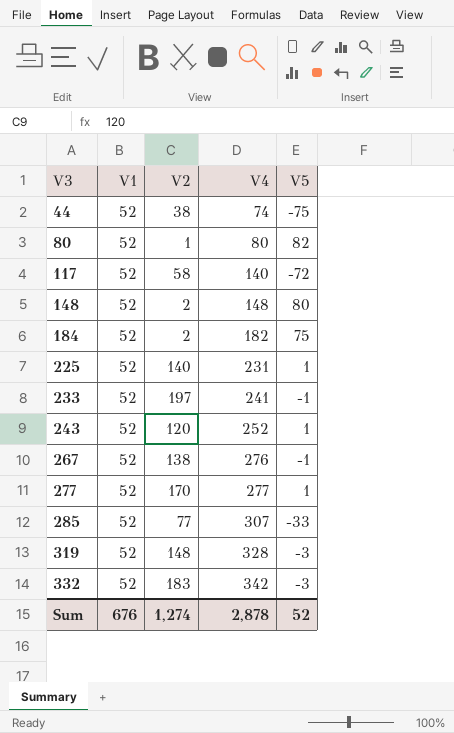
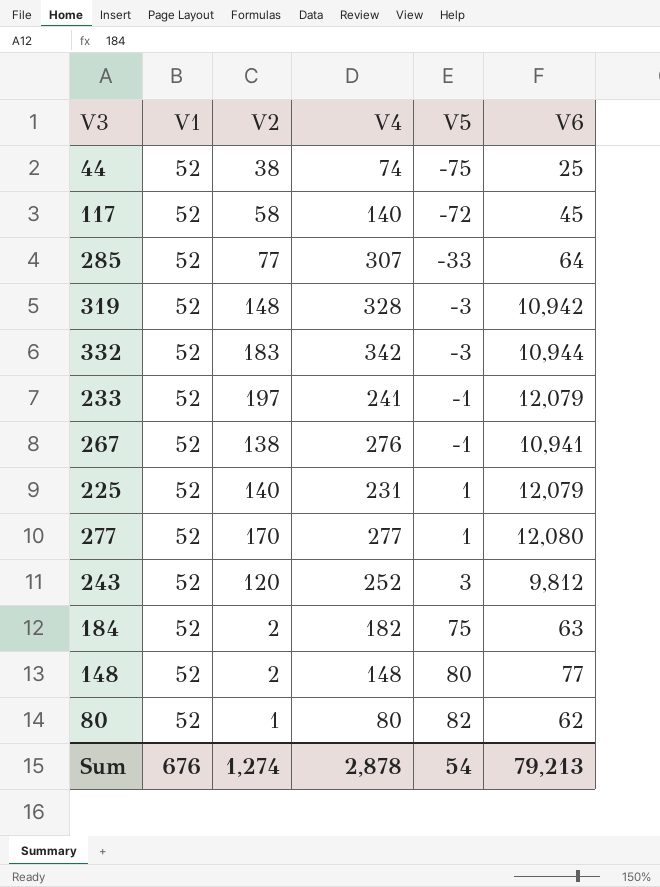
row order: V3 ascending -> V5 ascending
column V6 | position: none -> 6
243 | V5: 1 -> 3
Sum | V5: 52 -> 54

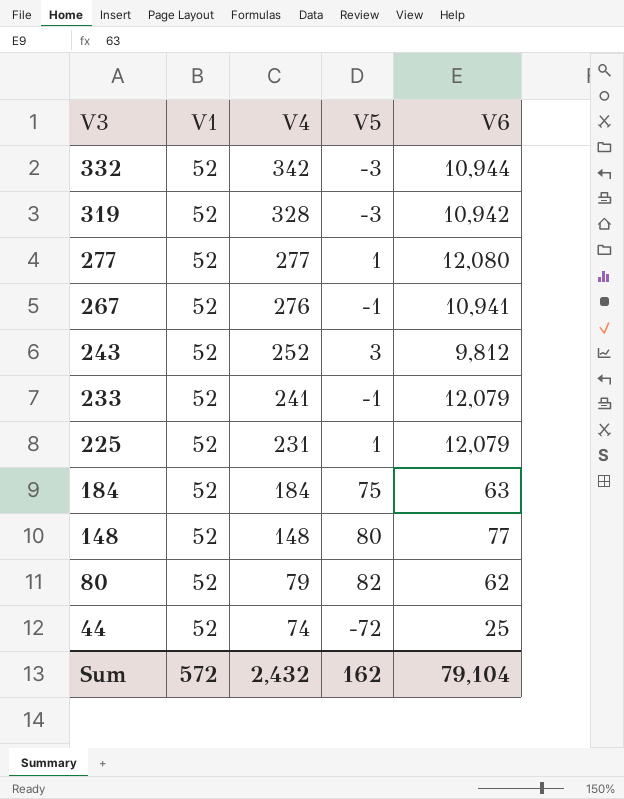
row order: V5 ascending -> V3 descending
column V2 | position: 3 -> none
row 117: 52 | 58 | 140 | -72 | 45 -> none
row 285: 52 | 77 | 307 | -33 | 64 -> none
184 | V4: 182 -> 184
80 | V4: 80 -> 79
44 | V5: -75 -> -72
Sum | V1: 676 -> 572
Sum | V4: 2,878 -> 2,432
Sum | V5: 54 -> 162
Sum | V6: 79,213 -> 79,104

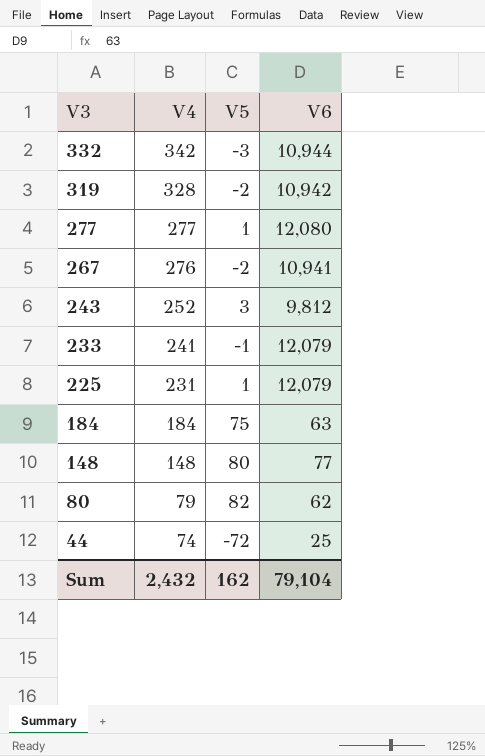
column V1 | position: 2 -> none
319 | V5: -3 -> -2
267 | V5: -1 -> -2

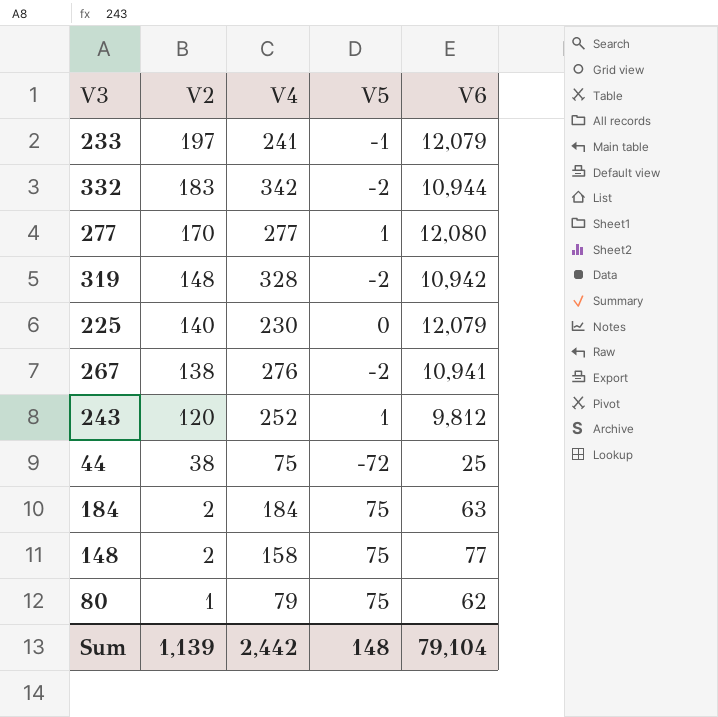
row order: V3 descending -> V2 descending
column V2 | position: none -> 2
332 | V5: -3 -> -2
225 | V4: 231 -> 230
225 | V5: 1 -> 0
243 | V5: 3 -> 1
44 | V4: 74 -> 75
148 | V4: 148 -> 158
148 | V5: 80 -> 75
80 | V5: 82 -> 75
Sum | V4: 2,432 -> 2,442
Sum | V5: 162 -> 148

